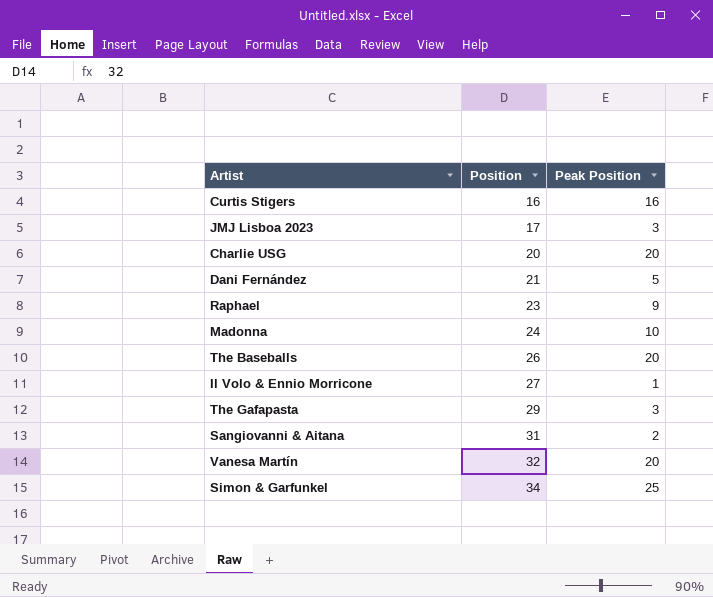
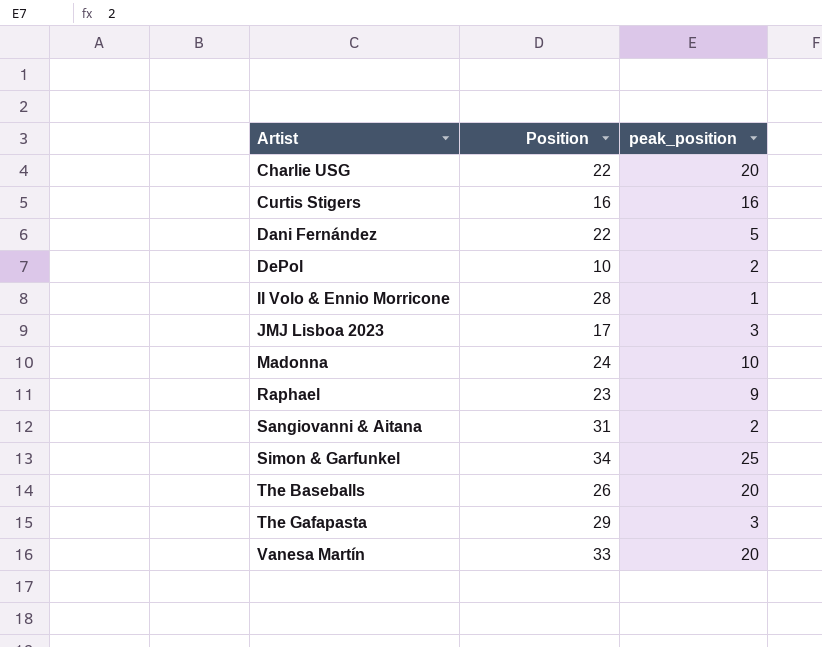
row order: Position ascending -> Artist ascending
column name: Peak Position -> peak_position
Charlie USG | Position: 20 -> 22
Dani Fernández | Position: 21 -> 22
row DePol: none -> 10 | 2
Il Volo & Ennio Morricone | Position: 27 -> 28
Vanesa Martín | Position: 32 -> 33

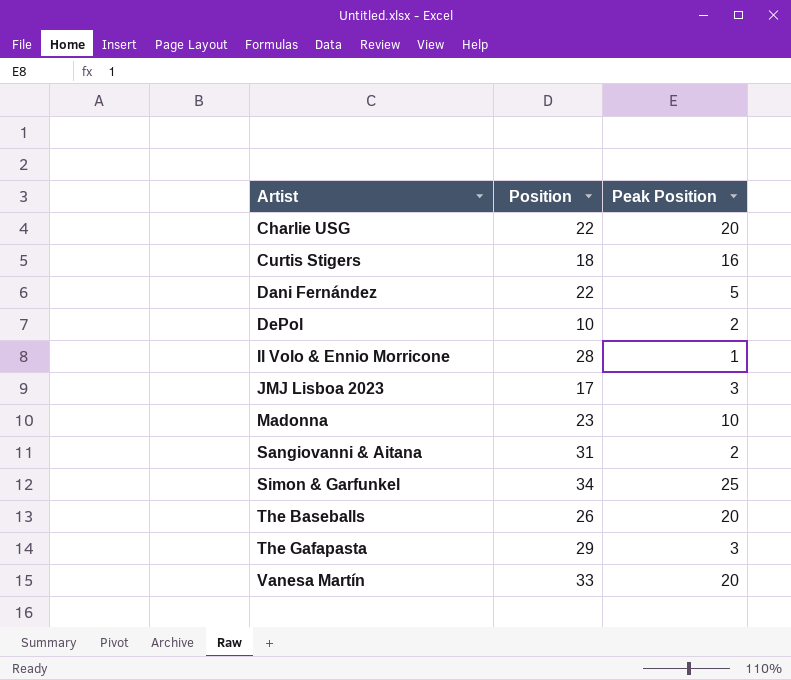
column name: peak_position -> Peak Position
row Raphael: 23 | 9 -> none
Curtis Stigers | Position: 16 -> 18
Madonna | Position: 24 -> 23

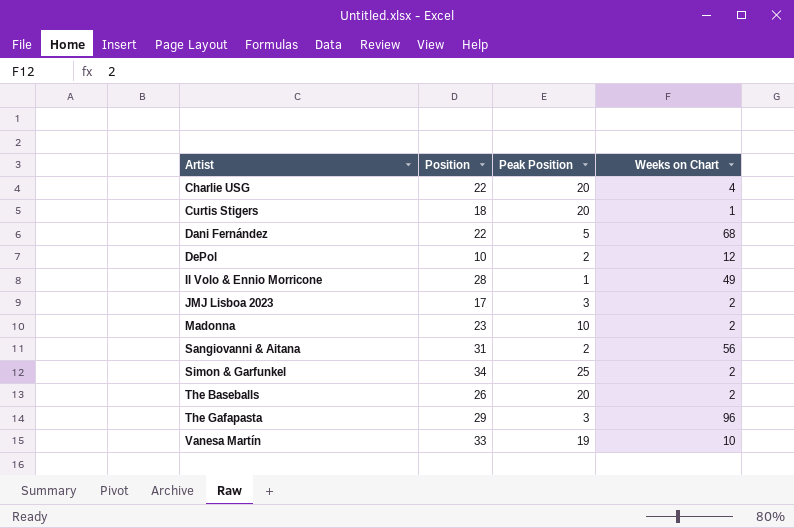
column Weeks on Chart | position: none -> 4
Curtis Stigers | Peak Position: 16 -> 20
Vanesa Martín | Peak Position: 20 -> 19

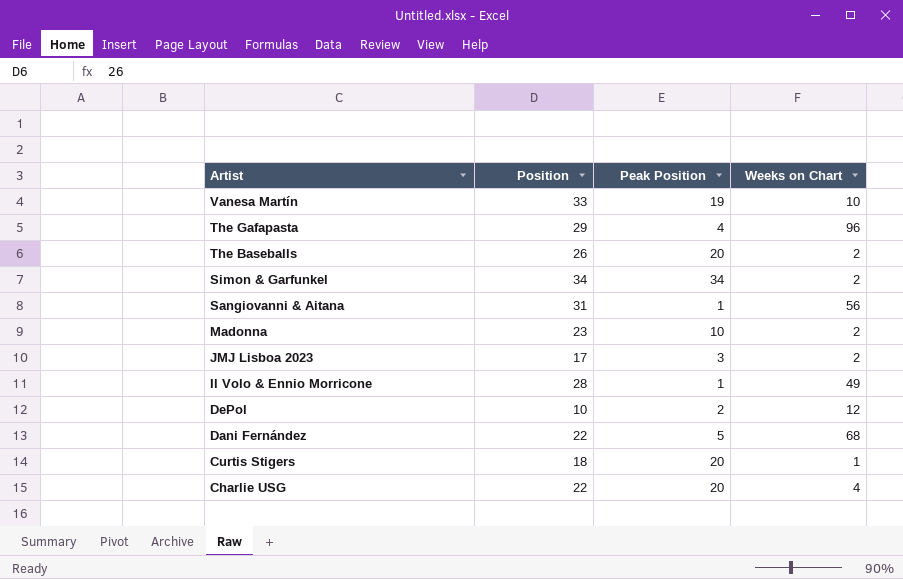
row order: Artist ascending -> Artist descending
The Gafapasta | Peak Position: 3 -> 4
Simon & Garfunkel | Peak Position: 25 -> 34
Sangiovanni & Aitana | Peak Position: 2 -> 1

